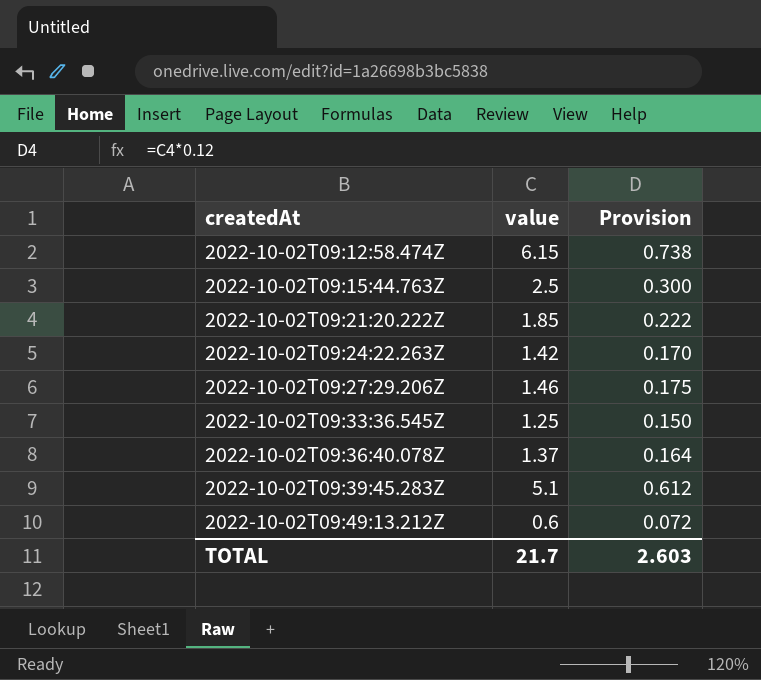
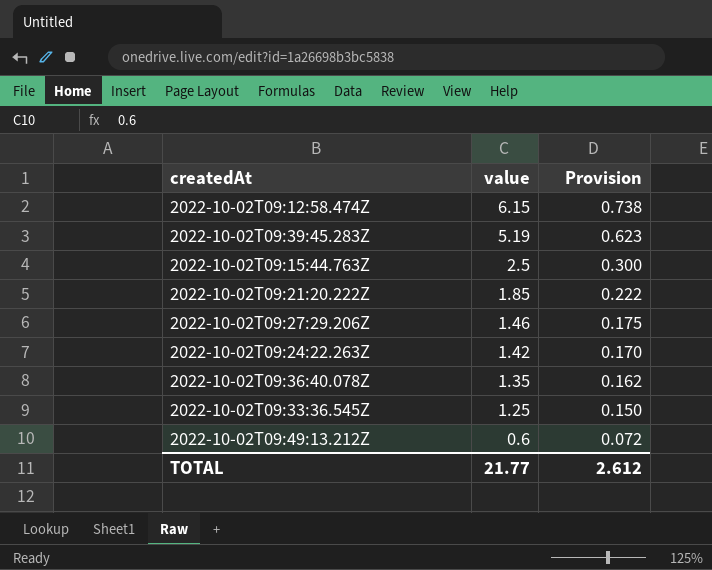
row order: createdAt ascending -> value descending
2022-10-02T09:39:45.283Z | value: 5.1 -> 5.19
2022-10-02T09:39:45.283Z | Provision: 0.612 -> 0.623
2022-10-02T09:36:40.078Z | value: 1.37 -> 1.35
2022-10-02T09:36:40.078Z | Provision: 0.164 -> 0.162
TOTAL | value: 21.7 -> 21.77
TOTAL | Provision: 2.603 -> 2.612

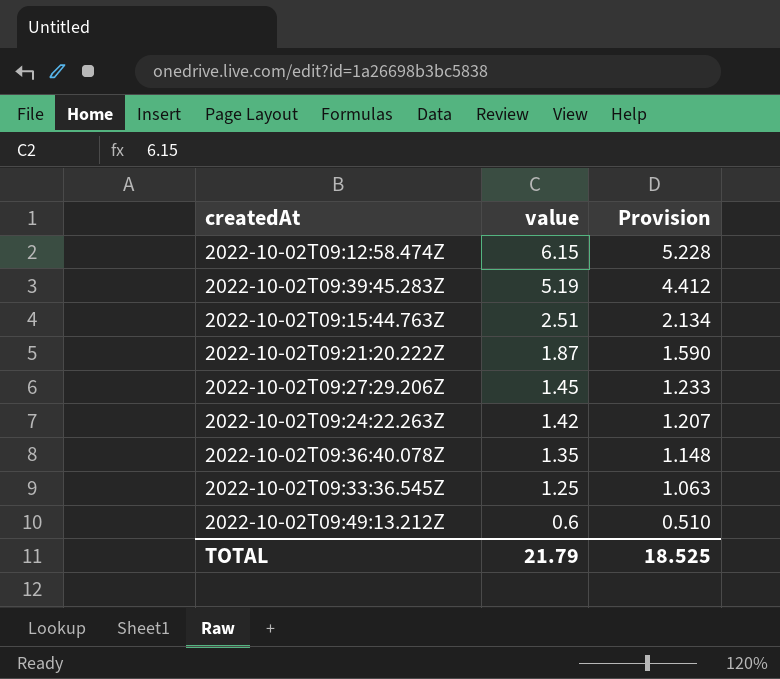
column Provision | formula: [value] * 0.12 -> [value] * 0.85
2022-10-02T09:15:44.763Z | value: 2.5 -> 2.51
2022-10-02T09:21:20.222Z | value: 1.85 -> 1.87
2022-10-02T09:27:29.206Z | value: 1.46 -> 1.45
TOTAL | value: 21.77 -> 21.79
TOTAL | Provision: 2.612 -> 18.525

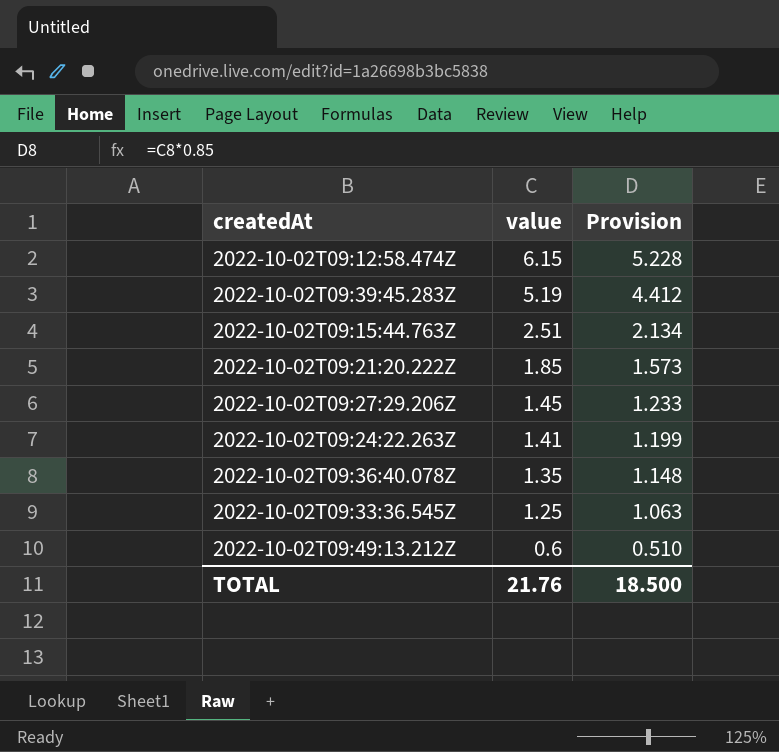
2022-10-02T09:21:20.222Z | value: 1.87 -> 1.85
2022-10-02T09:21:20.222Z | Provision: 1.590 -> 1.573
2022-10-02T09:24:22.263Z | value: 1.42 -> 1.41
2022-10-02T09:24:22.263Z | Provision: 1.207 -> 1.199
TOTAL | value: 21.79 -> 21.76
TOTAL | Provision: 18.525 -> 18.500

